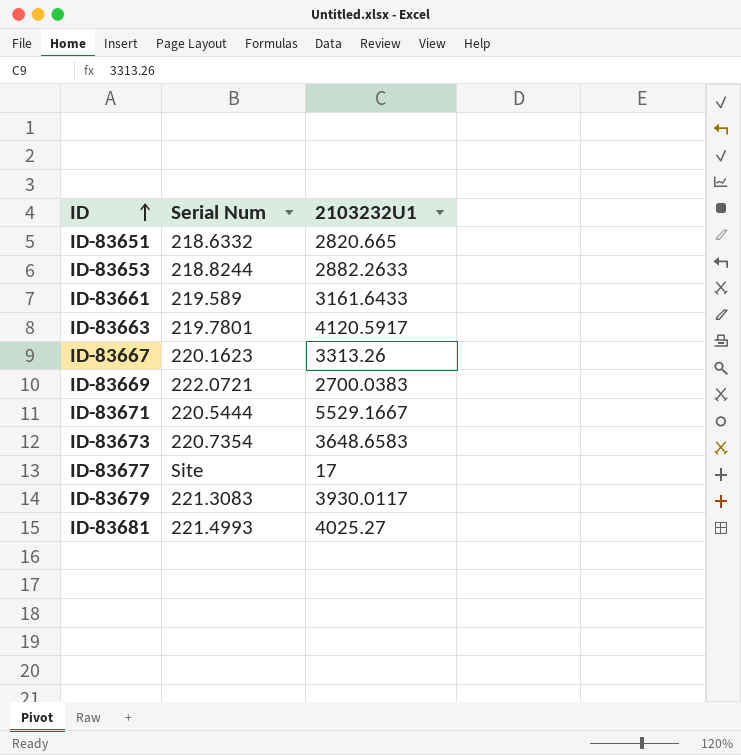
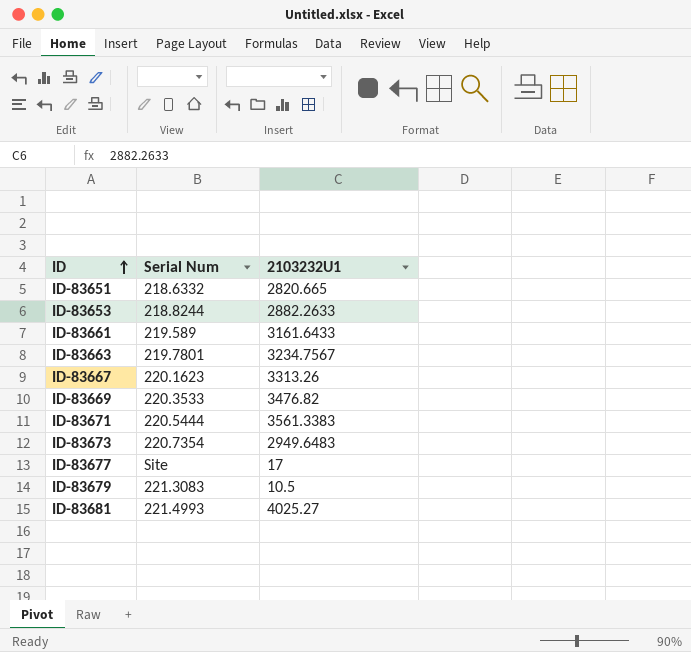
ID-83663 | 2103232U1: 4120.5917 -> 3234.7567
ID-83669 | Serial Num: 222.0721 -> 220.3533
ID-83669 | 2103232U1: 2700.0383 -> 3476.82
ID-83671 | 2103232U1: 5529.1667 -> 3561.3383
ID-83673 | 2103232U1: 3648.6583 -> 2949.6483
ID-83679 | 2103232U1: 3930.0117 -> 10.5

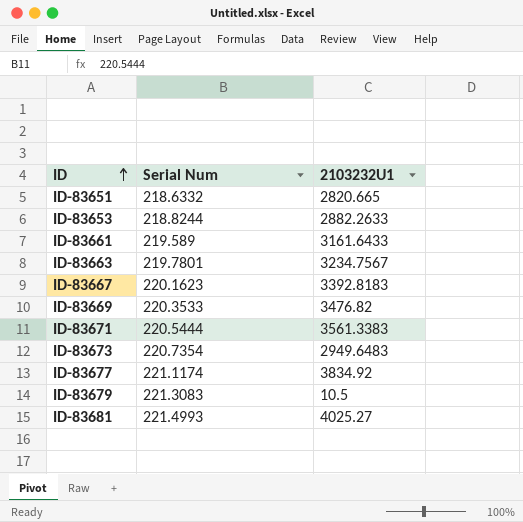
ID-83667 | 2103232U1: 3313.26 -> 3392.8183
ID-83677 | Serial Num: Site -> 221.1174
ID-83677 | 2103232U1: 17 -> 3834.92

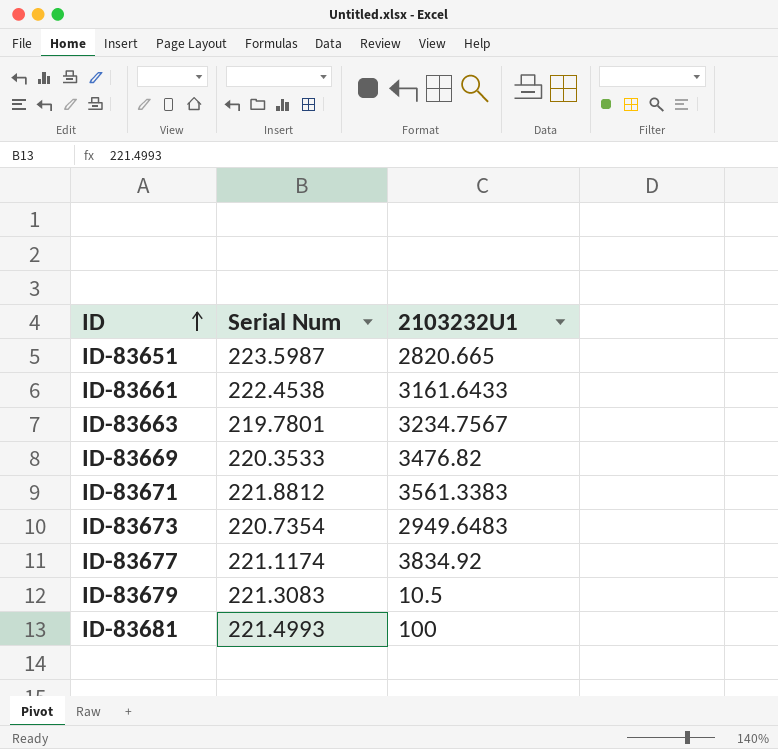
row ID-83653: 218.8244 | 2882.2633 -> none
row ID-83667: 220.1623 | 3392.8183 -> none
ID-83651 | Serial Num: 218.6332 -> 223.5987
ID-83661 | Serial Num: 219.589 -> 222.4538
ID-83671 | Serial Num: 220.5444 -> 221.8812
ID-83681 | 2103232U1: 4025.27 -> 100

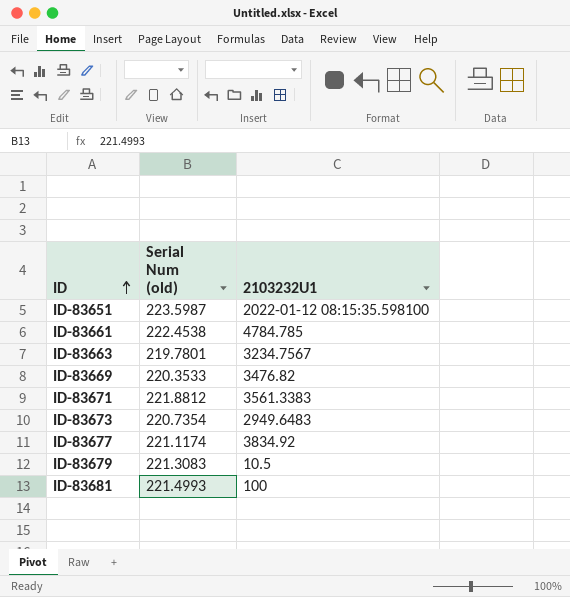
column name: Serial Num -> Serial Num (old)
ID-83651 | 2103232U1: 2820.665 -> 2022-01-12 08:15:35.598100
ID-83661 | 2103232U1: 3161.6433 -> 4784.785

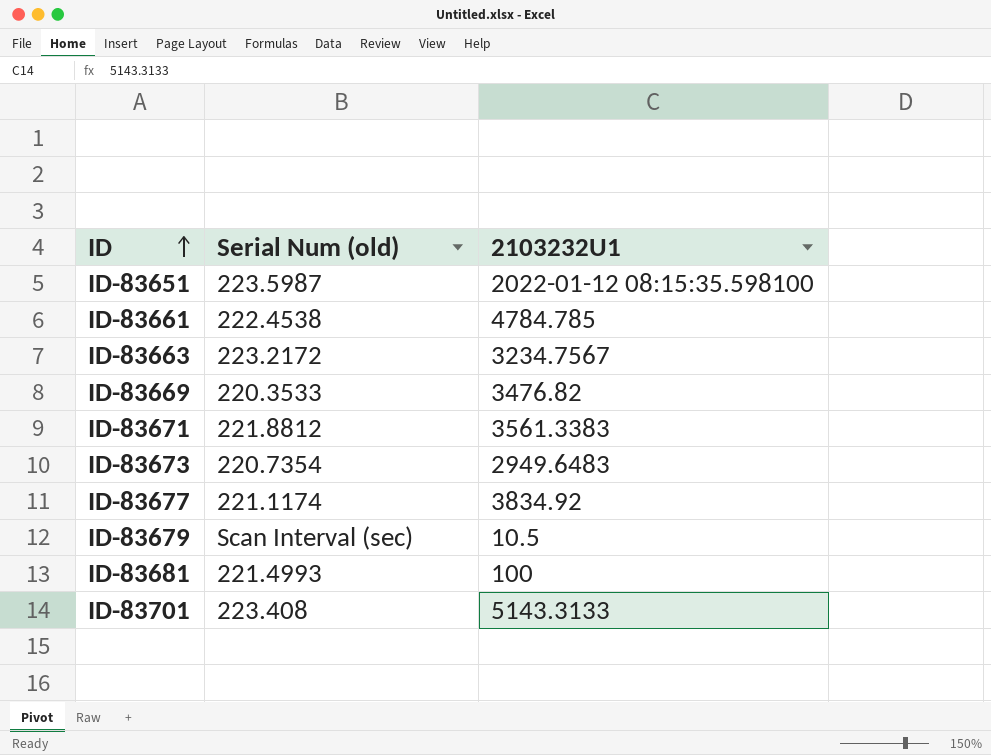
ID-83663 | Serial Num (old): 219.7801 -> 223.2172
ID-83679 | Serial Num (old): 221.3083 -> Scan Interval (sec)
row ID-83701: none -> 223.408 | 5143.3133

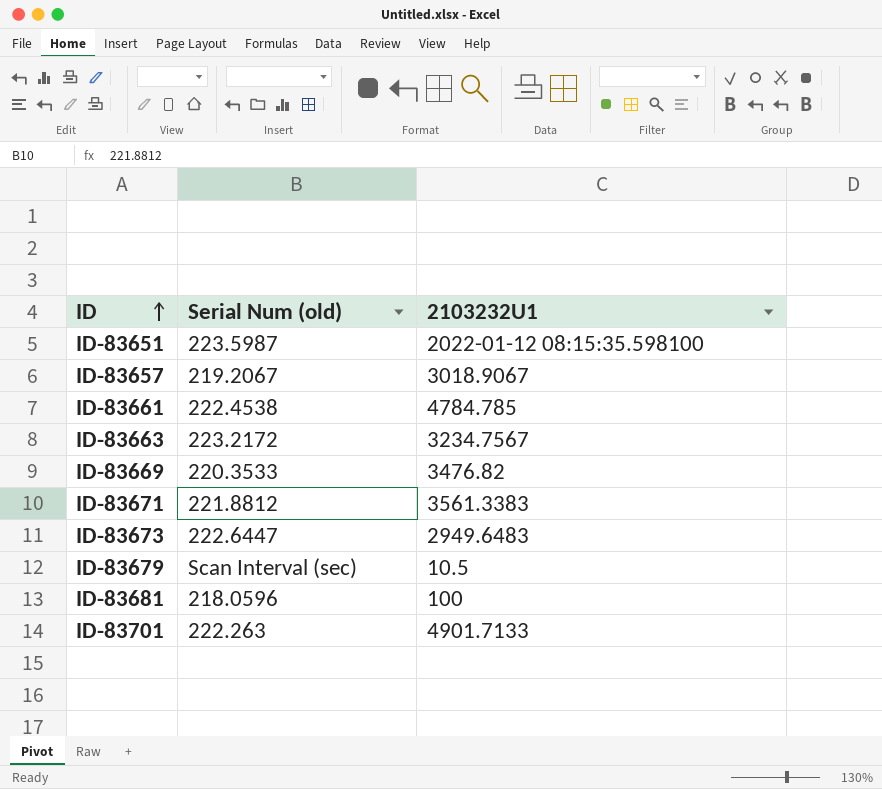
row ID-83677: 221.1174 | 3834.92 -> none
row ID-83657: none -> 219.2067 | 3018.9067
ID-83673 | Serial Num (old): 220.7354 -> 222.6447
ID-83681 | Serial Num (old): 221.4993 -> 218.0596
ID-83701 | Serial Num (old): 223.408 -> 222.263
ID-83701 | 2103232U1: 5143.3133 -> 4901.7133

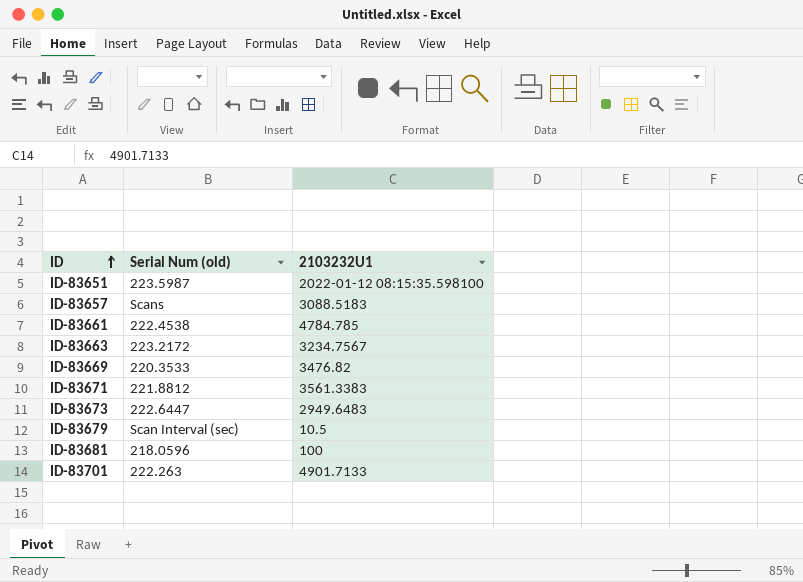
ID-83657 | Serial Num (old): 219.2067 -> Scans
ID-83657 | 2103232U1: 3018.9067 -> 3088.5183

